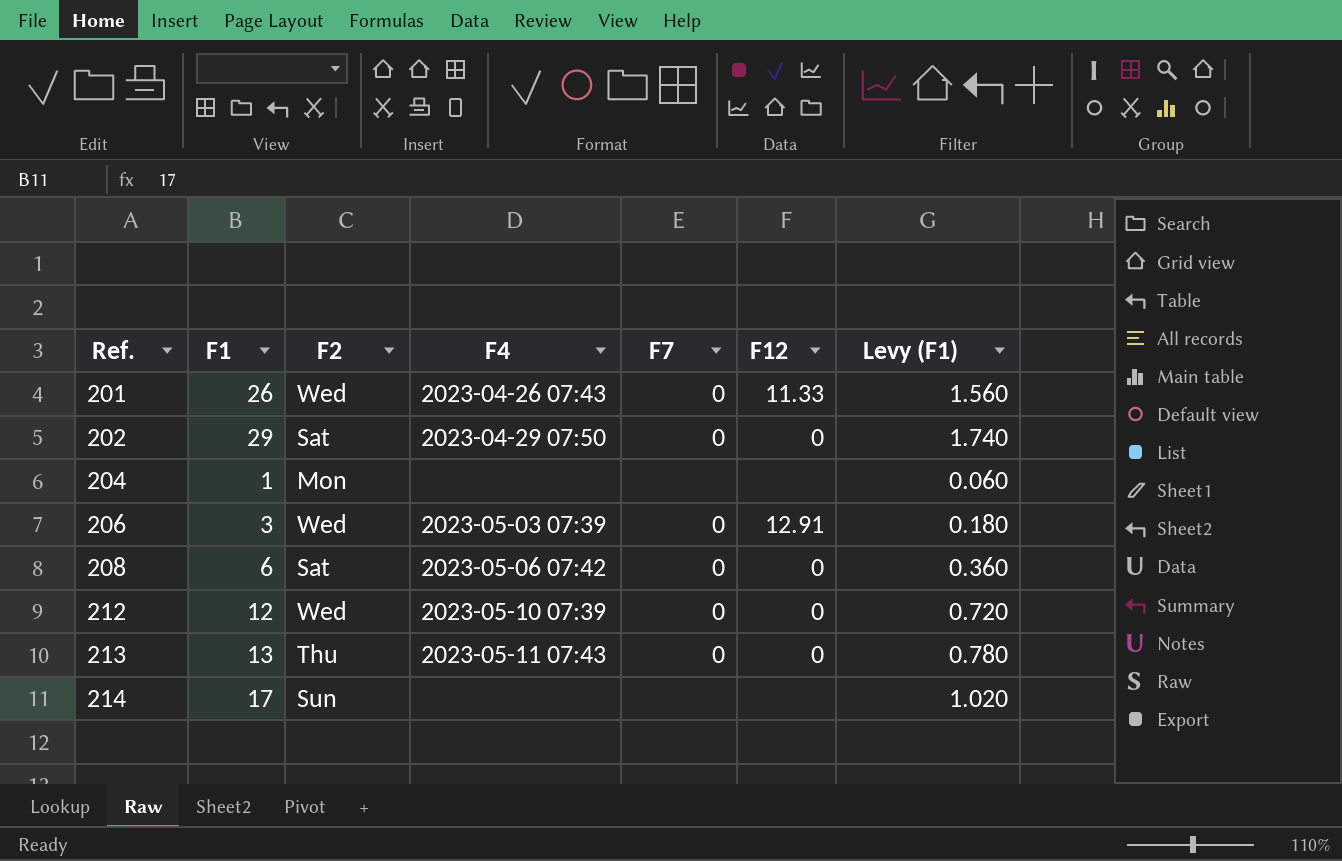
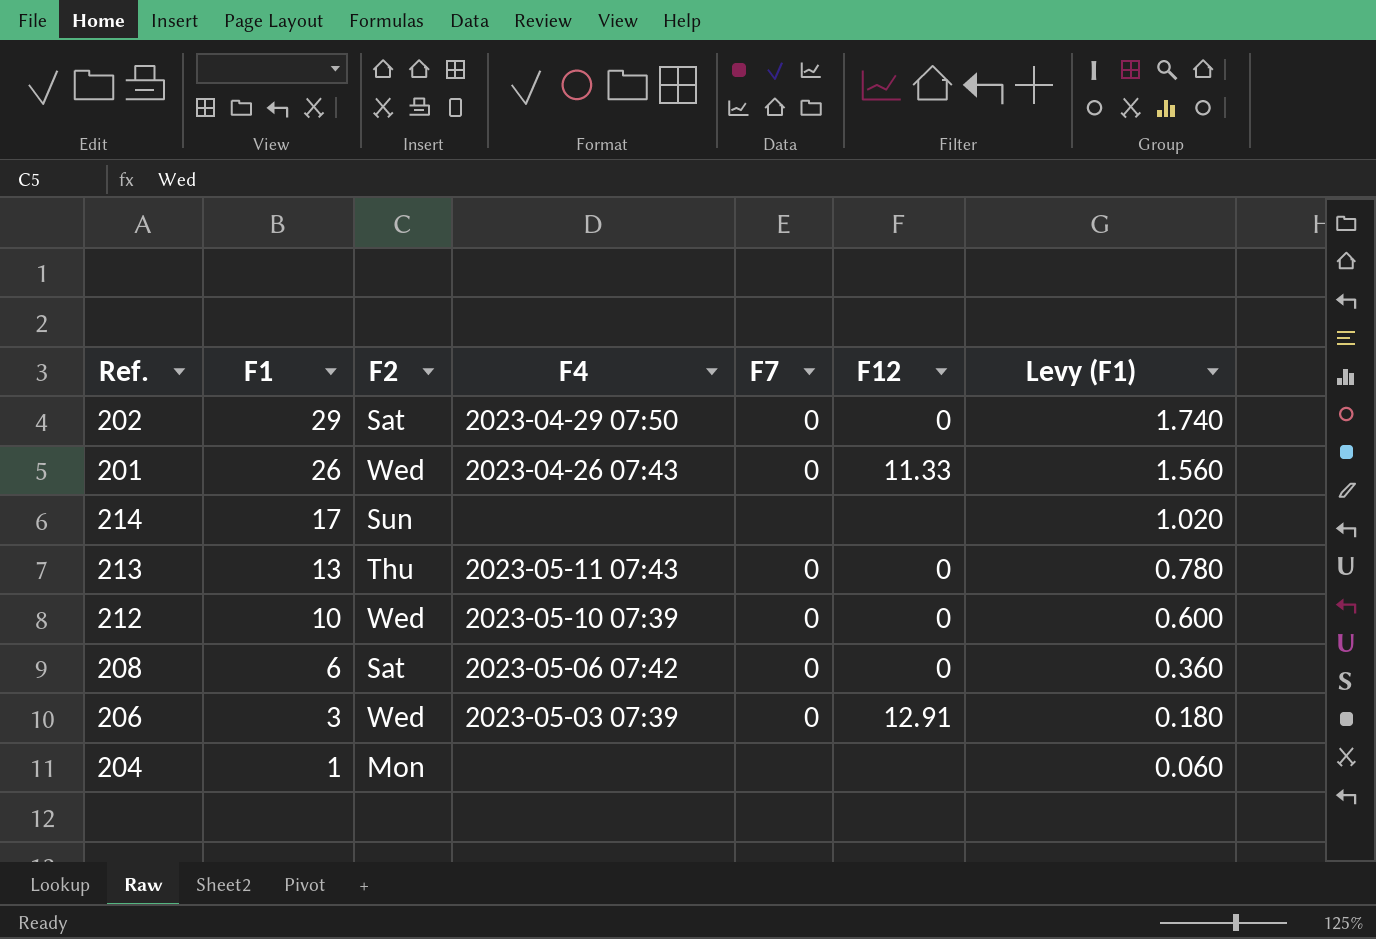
row order: Ref. ascending -> F1 descending
212 | F1: 12 -> 10
212 | Levy (F1): 0.720 -> 0.600

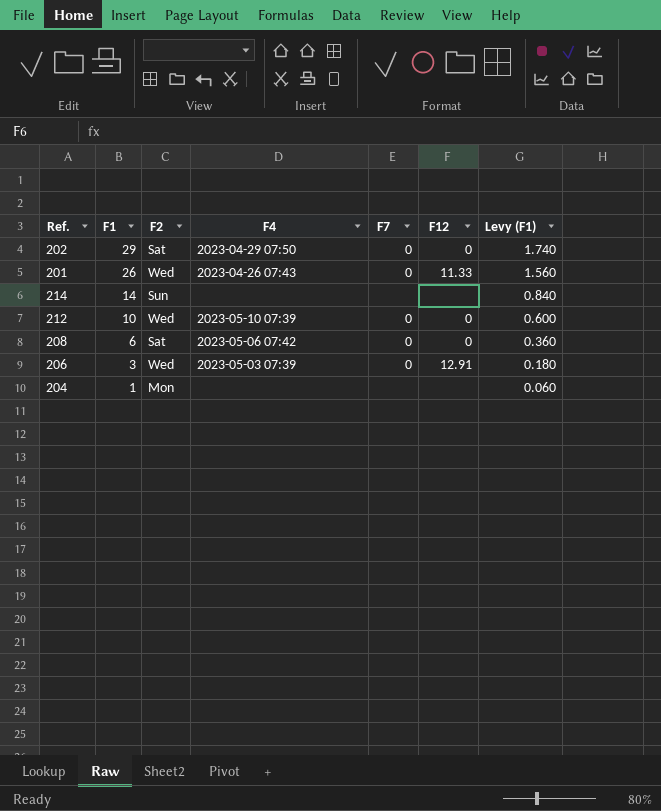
row 213: 13 | Thu | 2023-05-11 07:43 | 0 | 0 | 0.780 -> none
214 | F1: 17 -> 14
214 | Levy (F1): 1.020 -> 0.840

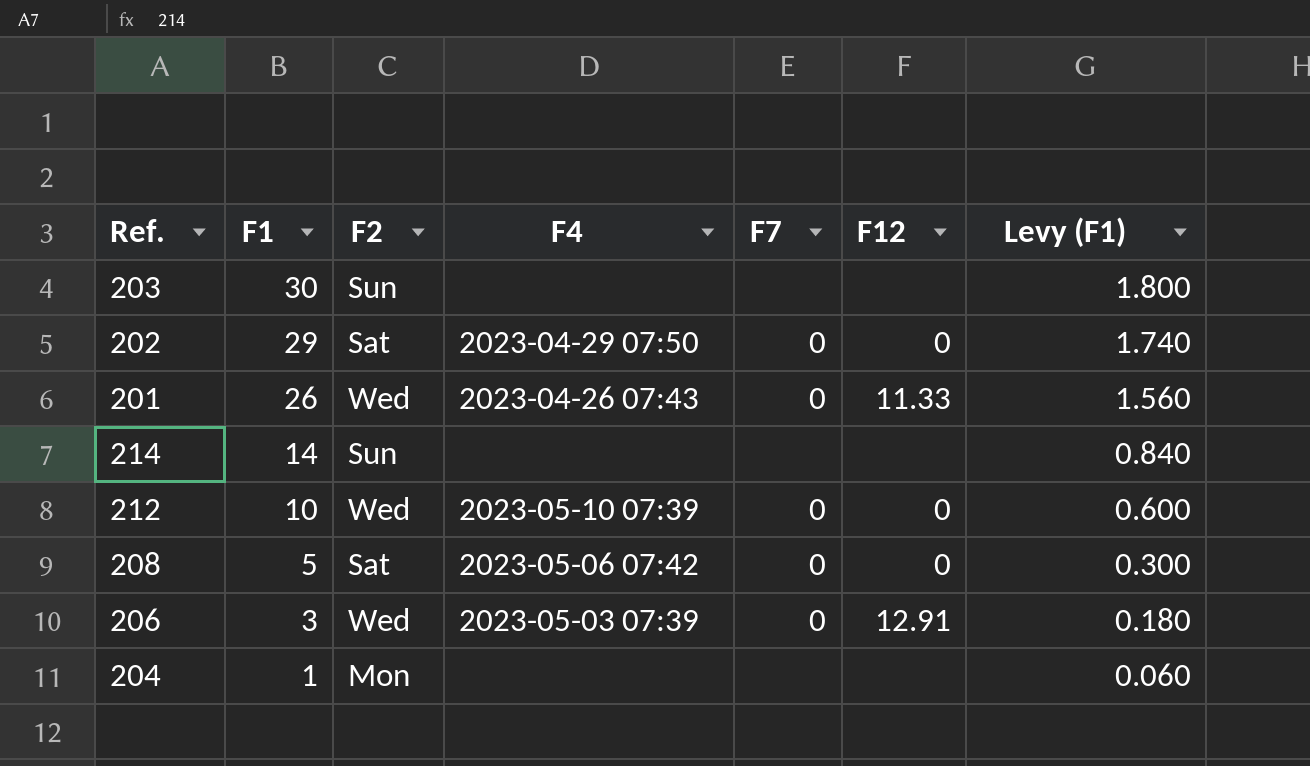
row 203: none -> 30 | Sun | none | none | none | 1.800
208 | F1: 6 -> 5
208 | Levy (F1): 0.360 -> 0.300

